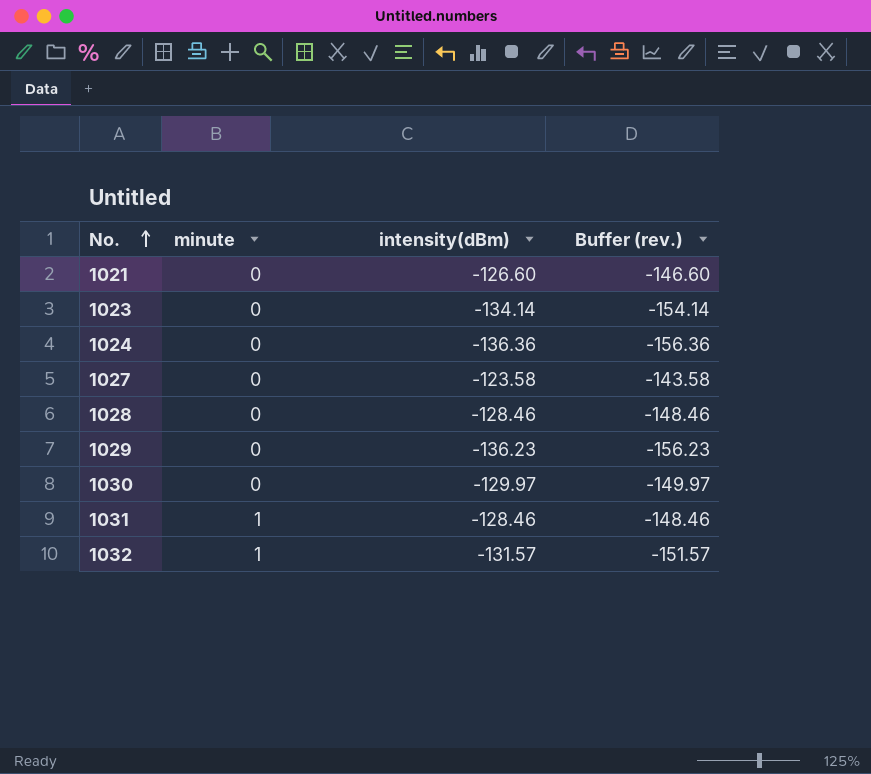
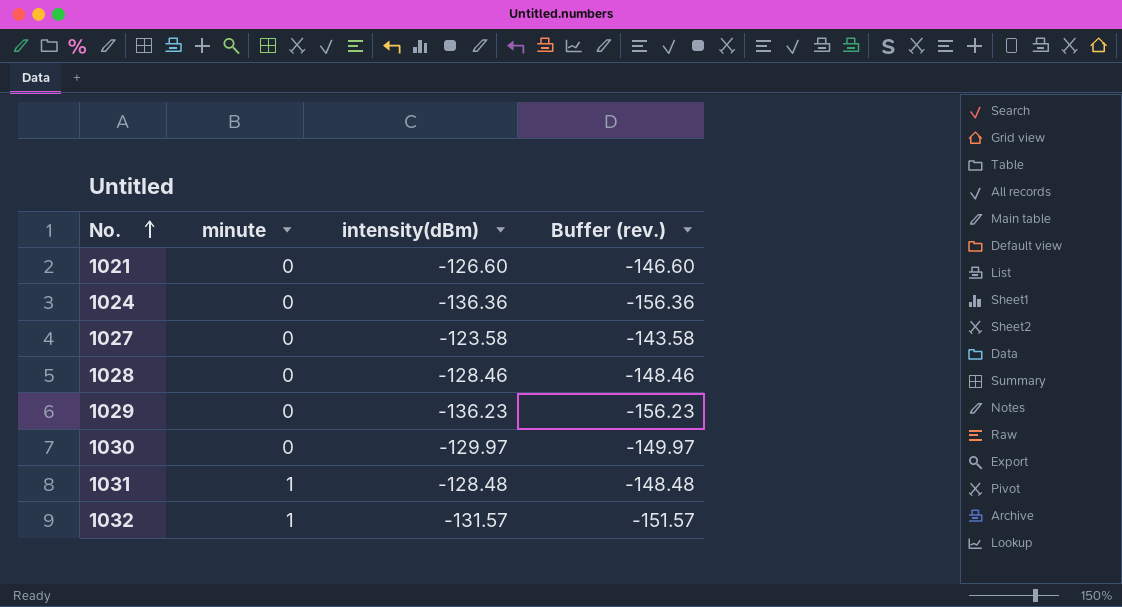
row 1023: 0 | -134.14 | -154.14 -> none
1031 | intensity(dBm): -128.46 -> -128.48
1031 | Buffer (rev.): -148.46 -> -148.48

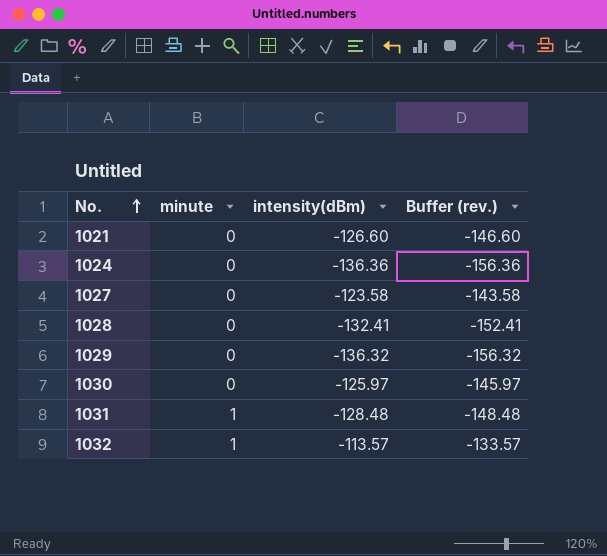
1028 | intensity(dBm): -128.46 -> -132.41
1028 | Buffer (rev.): -148.46 -> -152.41
1029 | intensity(dBm): -136.23 -> -136.32
1029 | Buffer (rev.): -156.23 -> -156.32
1030 | intensity(dBm): -129.97 -> -125.97
1030 | Buffer (rev.): -149.97 -> -145.97
1032 | intensity(dBm): -131.57 -> -113.57
1032 | Buffer (rev.): -151.57 -> -133.57

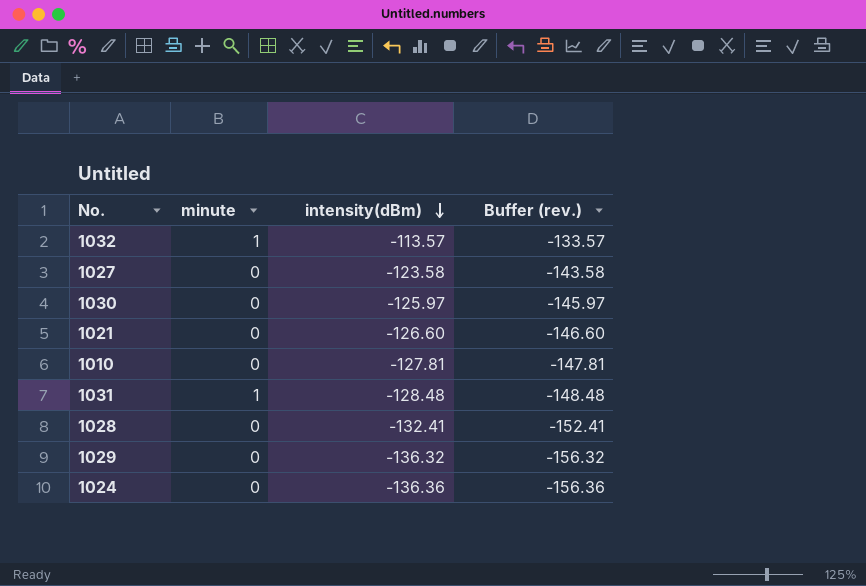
row order: No. ascending -> intensity(dBm) descending
row 1010: none -> 0 | -127.81 | -147.81

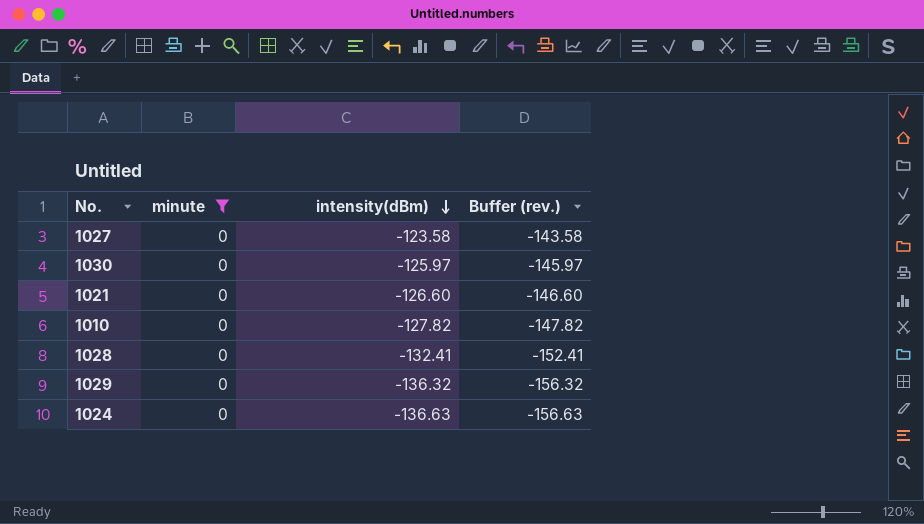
filter: none -> minute = 0
1010 | intensity(dBm): -127.81 -> -127.82
1010 | Buffer (rev.): -147.81 -> -147.82
1024 | intensity(dBm): -136.36 -> -136.63
1024 | Buffer (rev.): -156.36 -> -156.63

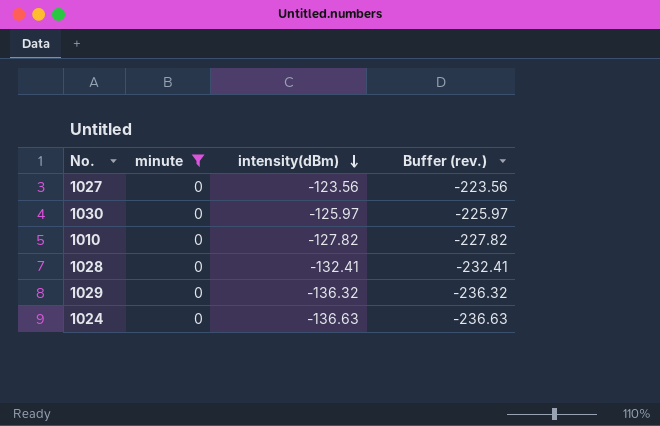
column Buffer (rev.) | formula: [intensity(dBm)] - 20 -> [intensity(dBm)] - 100
row 1021: 0 | -126.60 | -146.60 -> none
1027 | intensity(dBm): -123.58 -> -123.56

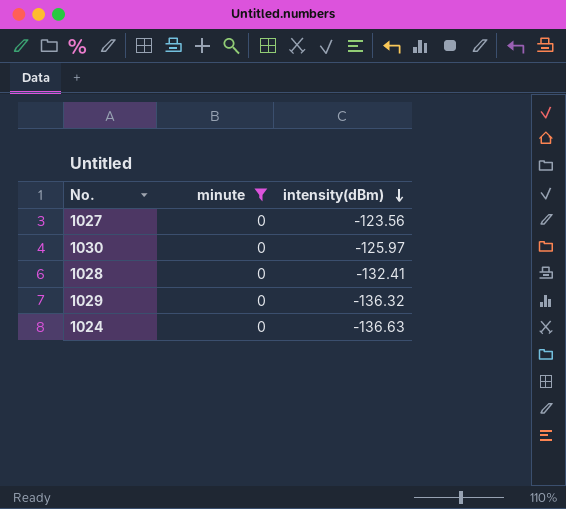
column Buffer (rev.) | formula: [intensity(dBm)] - 100 -> none
row 1010: 0 | -127.82 | -227.82 -> none

